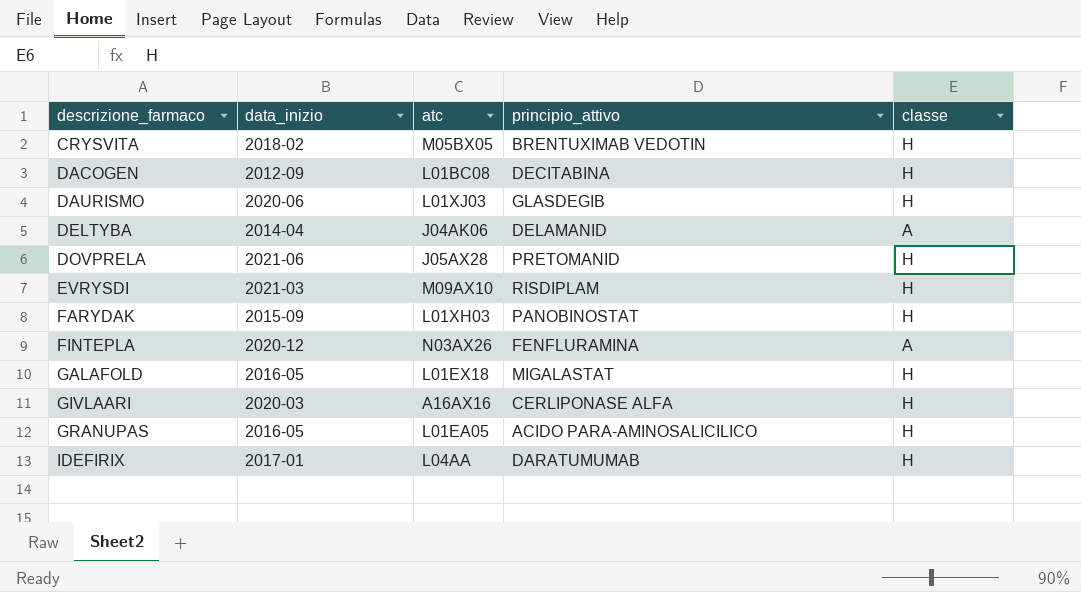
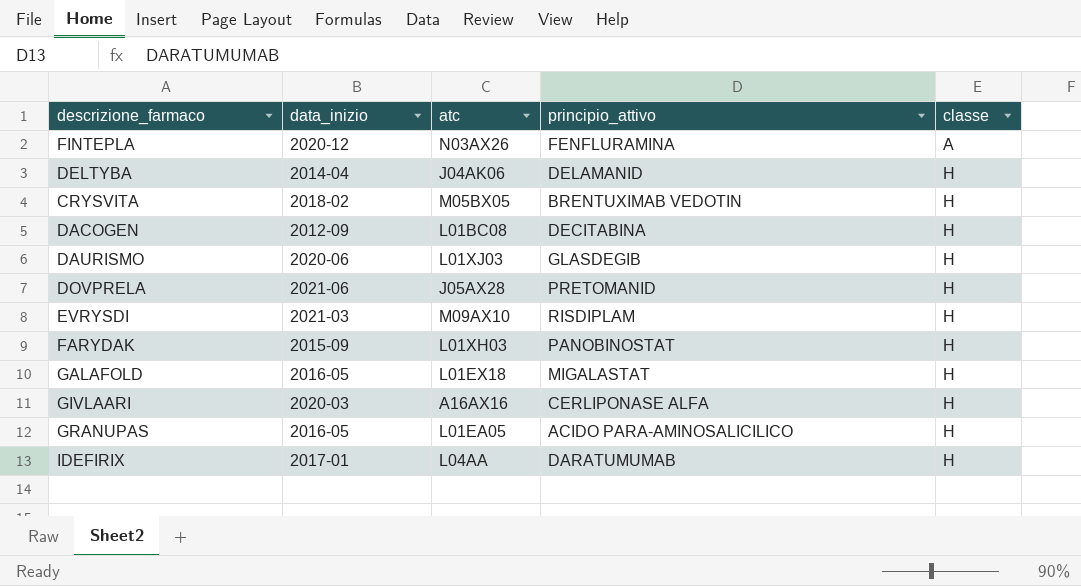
row order: descrizione_farmaco ascending -> classe ascending
DELTYBA | classe: A -> H

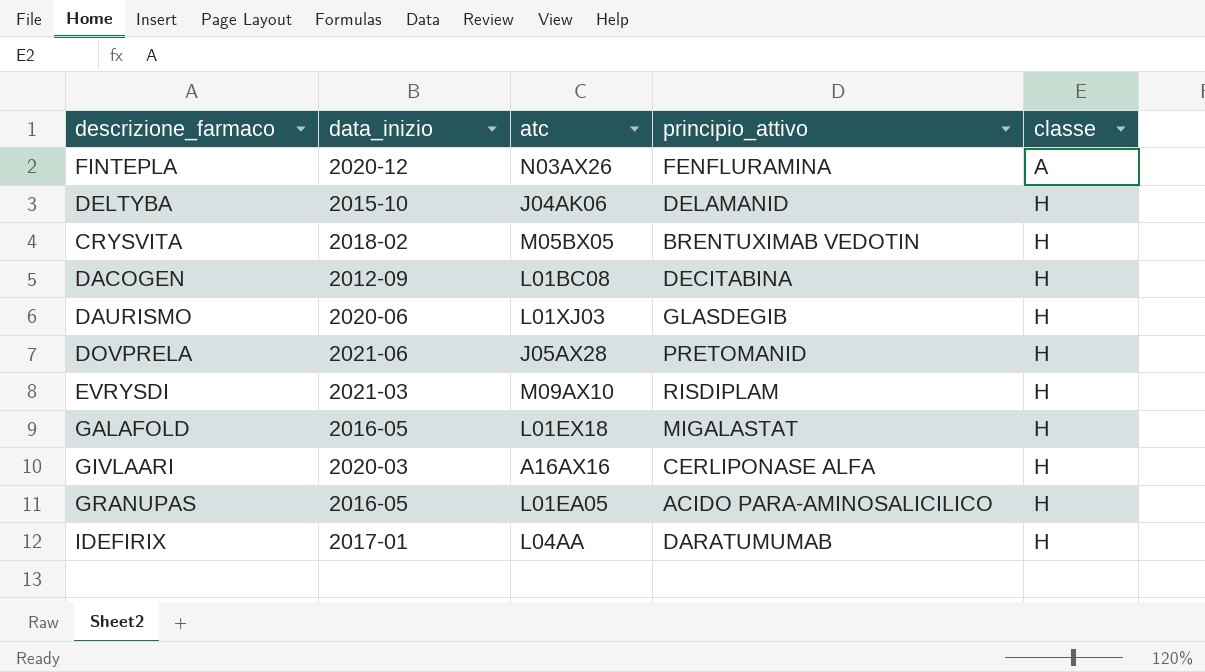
row FARYDAK: 2015-09 | L01XH03 | PANOBINOSTAT | H -> none
DELTYBA | data_inizio: 2014-04 -> 2015-10

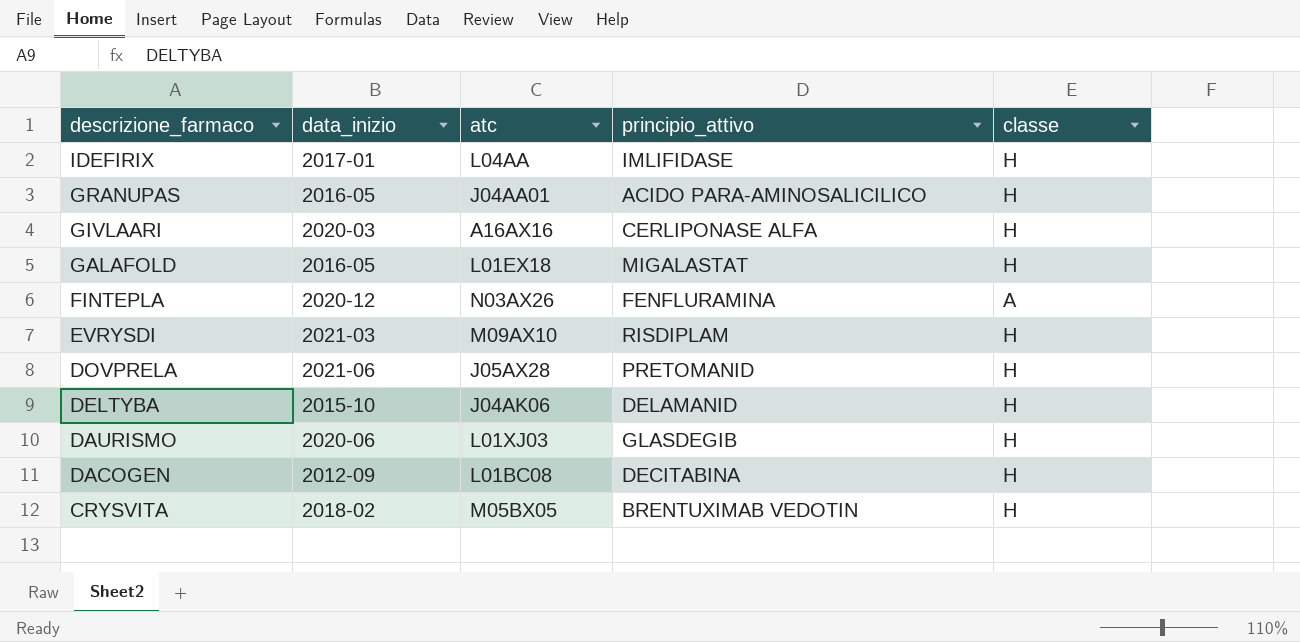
row order: classe ascending -> descrizione_farmaco descending
IDEFIRIX | principio_attivo: DARATUMUMAB -> IMLIFIDASE
GRANUPAS | atc: L01EA05 -> J04AA01

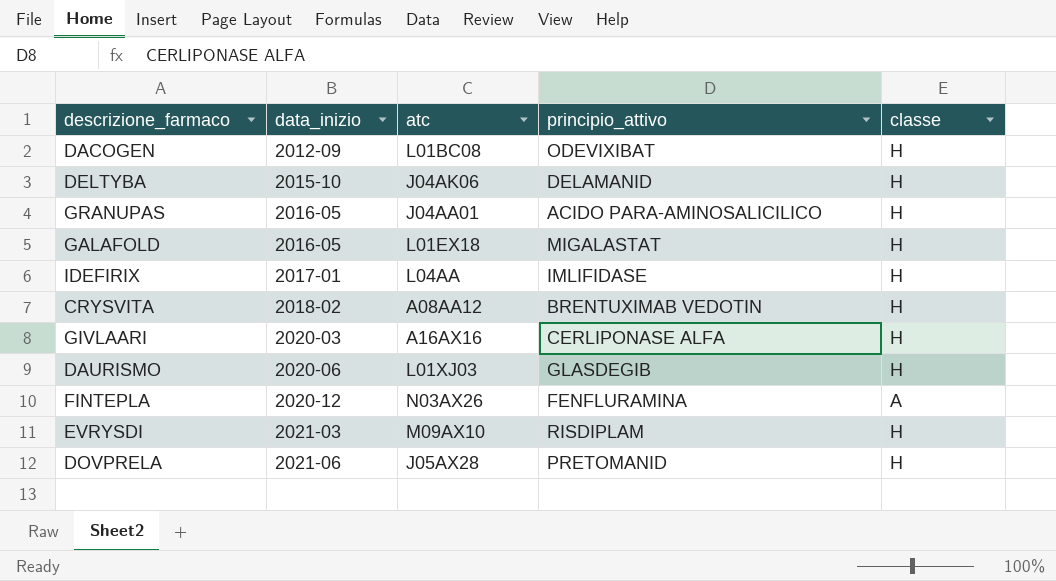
row order: descrizione_farmaco descending -> data_inizio ascending
DACOGEN | principio_attivo: DECITABINA -> ODEVIXIBAT
CRYSVITA | atc: M05BX05 -> A08AA12

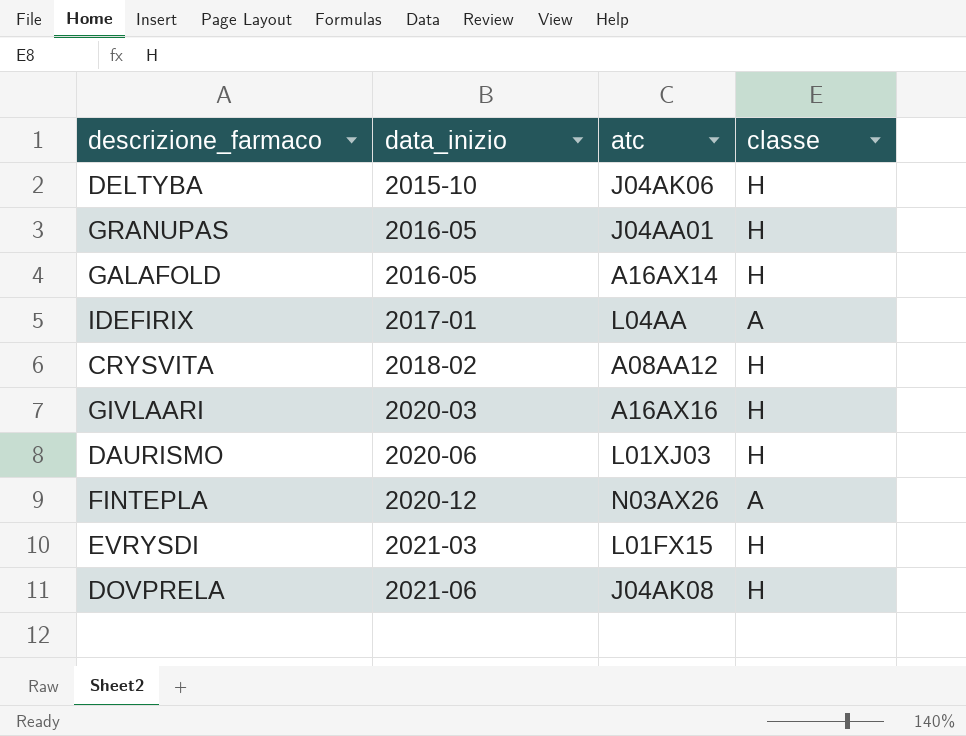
column principio_attivo | position: 4 -> none
row DACOGEN: 2012-09 | L01BC08 | ODEVIXIBAT | H -> none
GALAFOLD | atc: L01EX18 -> A16AX14
IDEFIRIX | classe: H -> A
EVRYSDI | atc: M09AX10 -> L01FX15
DOVPRELA | atc: J05AX28 -> J04AK08

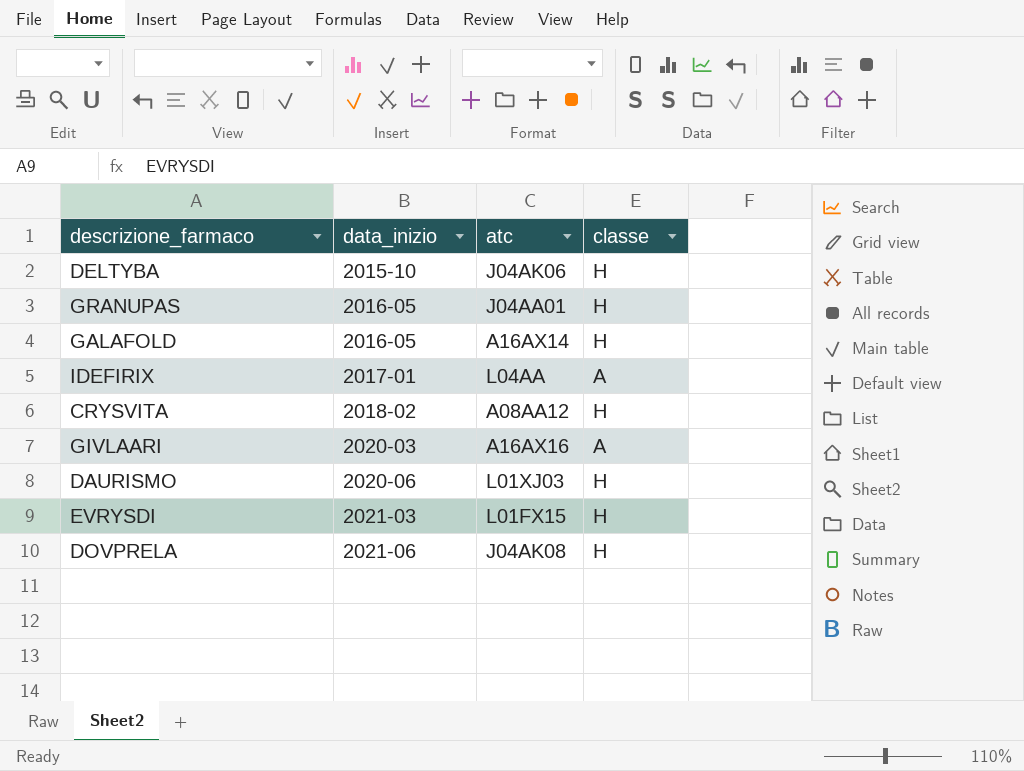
row FINTEPLA: 2020-12 | N03AX26 | A -> none
GIVLAARI | classe: H -> A

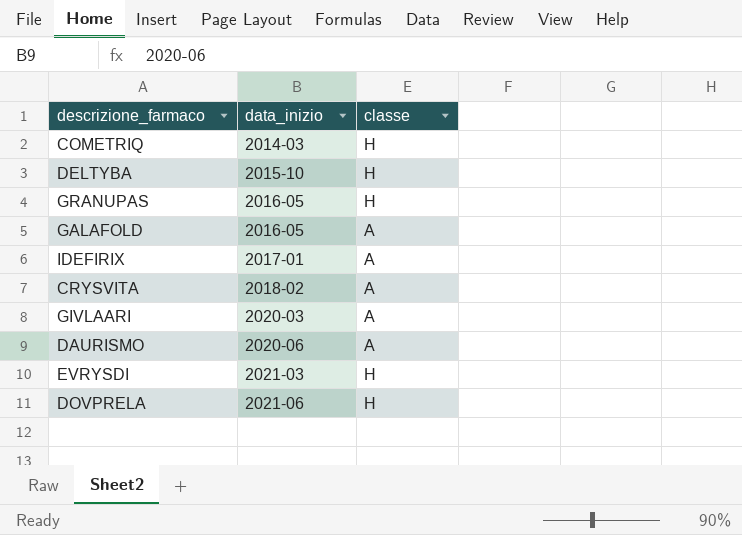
column atc | position: 3 -> none
row COMETRIQ: none -> 2014-03 | H
GALAFOLD | classe: H -> A
CRYSVITA | classe: H -> A
DAURISMO | classe: H -> A

